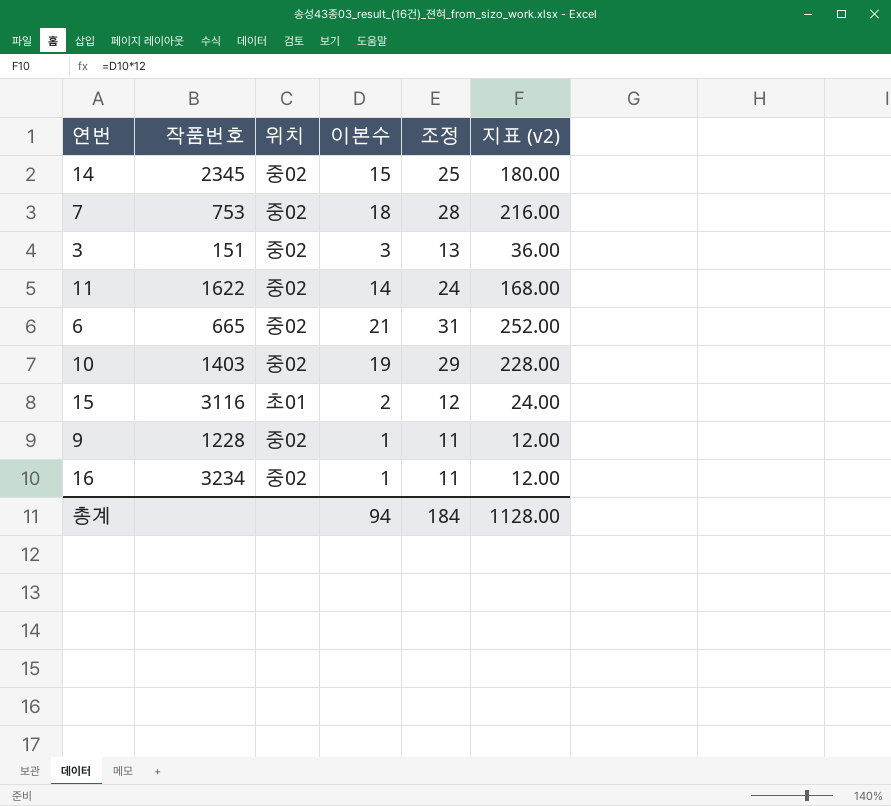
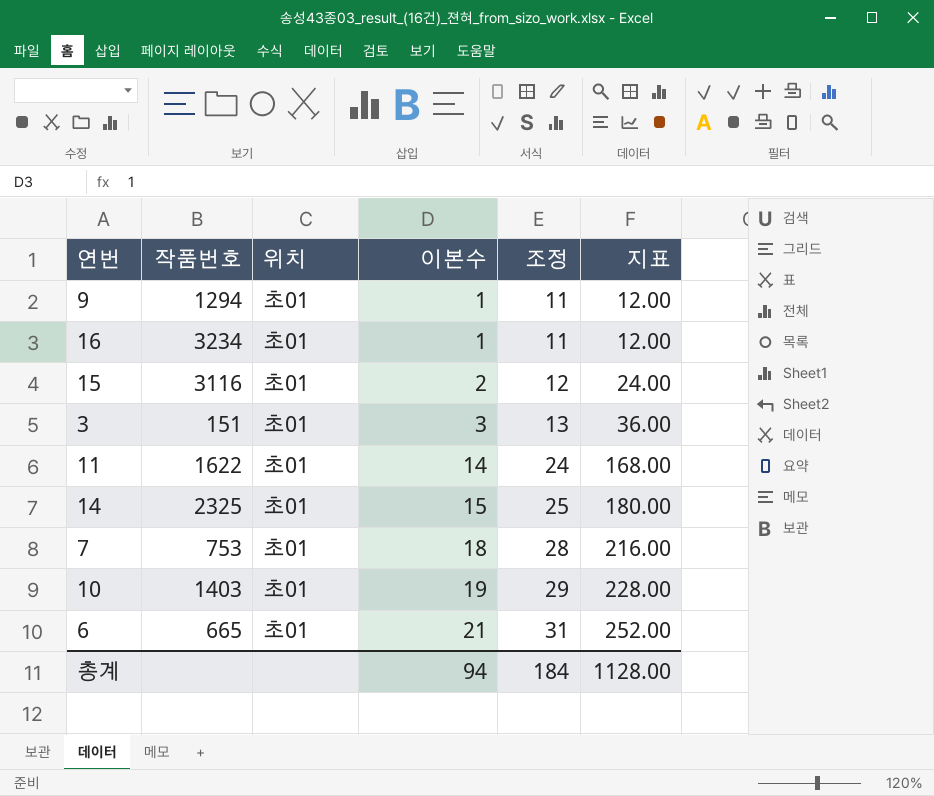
row order: none -> 이본수 ascending
column name: 지표 (v2) -> 지표
9 | 작품번호: 1228 -> 1294
9 | 위치: 중02 -> 초01
16 | 위치: 중02 -> 초01
3 | 위치: 중02 -> 초01
11 | 위치: 중02 -> 초01
14 | 작품번호: 2345 -> 2325
14 | 위치: 중02 -> 초01
7 | 위치: 중02 -> 초01
10 | 위치: 중02 -> 초01
6 | 위치: 중02 -> 초01

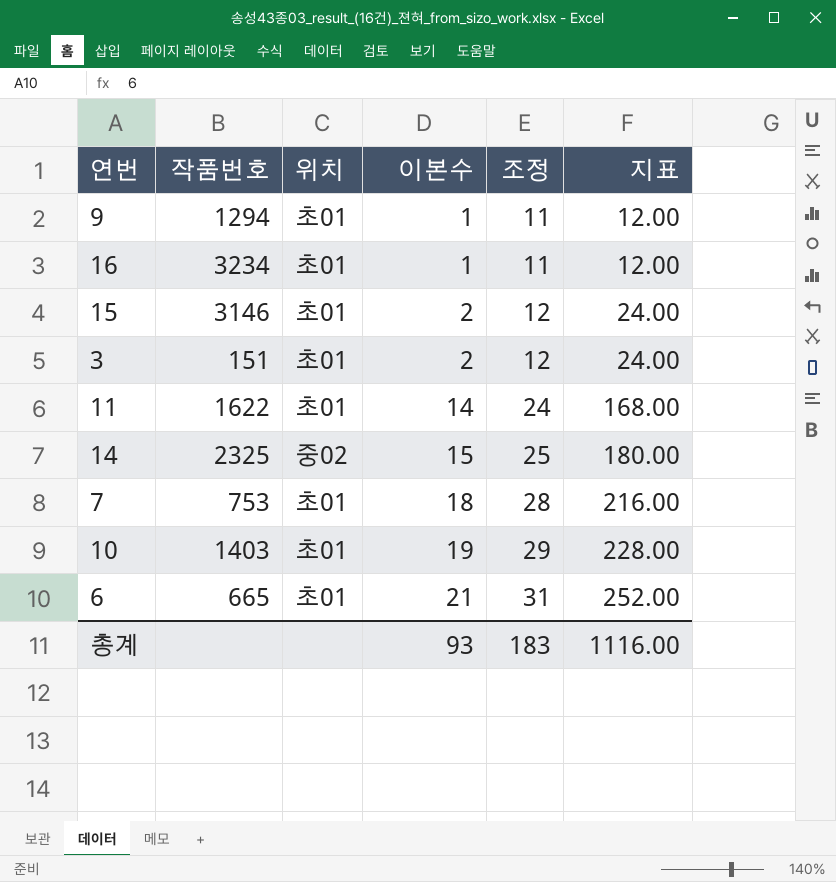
15 | 작품번호: 3116 -> 3146
3 | 이본수: 3 -> 2
3 | 조정: 13 -> 12
3 | 지표: 36.00 -> 24.00
14 | 위치: 초01 -> 중02
총계 | 이본수: 94 -> 93
총계 | 조정: 184 -> 183
총계 | 지표: 1128.00 -> 1116.00

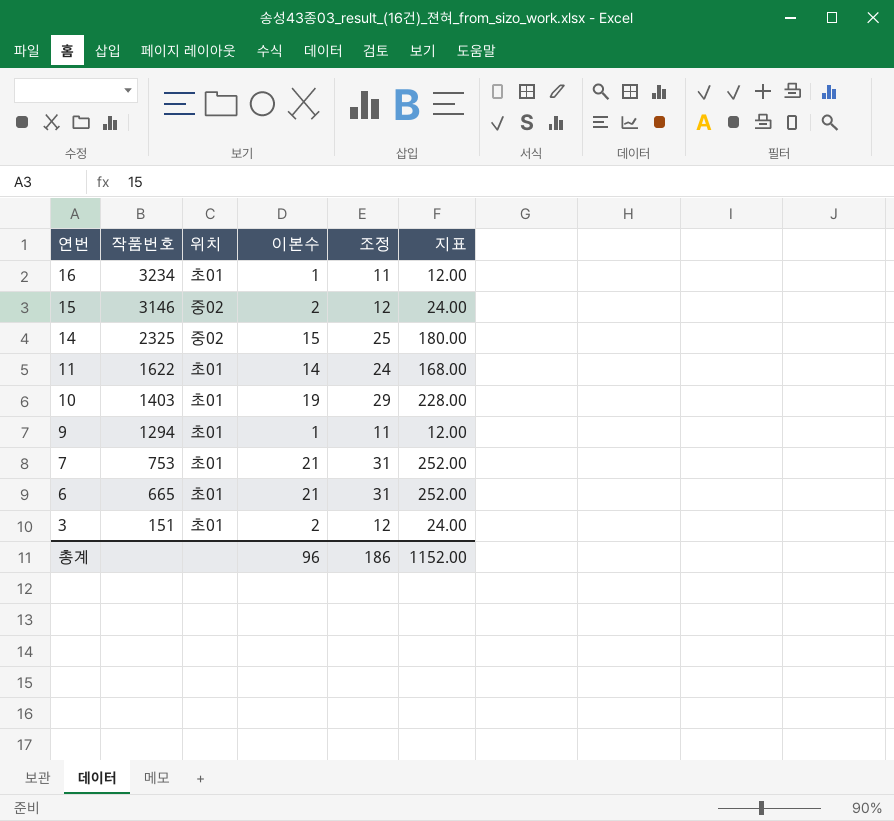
row order: 이본수 ascending -> 연번 descending
15 | 위치: 초01 -> 중02
7 | 이본수: 18 -> 21
7 | 조정: 28 -> 31
7 | 지표: 216.00 -> 252.00
총계 | 이본수: 93 -> 96
총계 | 조정: 183 -> 186
총계 | 지표: 1116.00 -> 1152.00

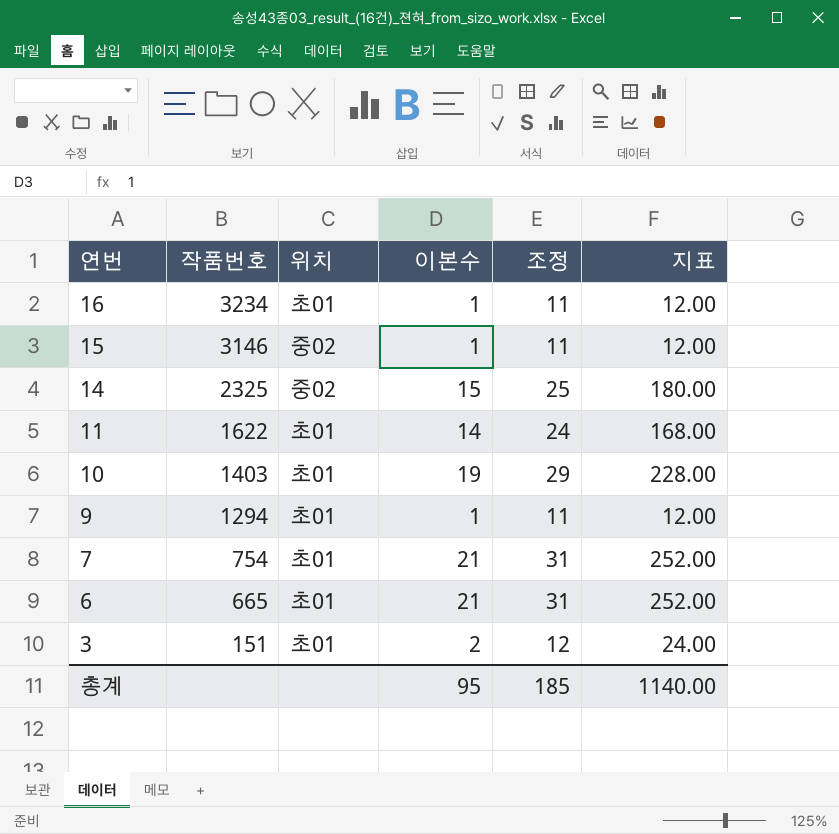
15 | 이본수: 2 -> 1
15 | 조정: 12 -> 11
15 | 지표: 24.00 -> 12.00
7 | 작품번호: 753 -> 754
총계 | 이본수: 96 -> 95
총계 | 조정: 186 -> 185
총계 | 지표: 1152.00 -> 1140.00

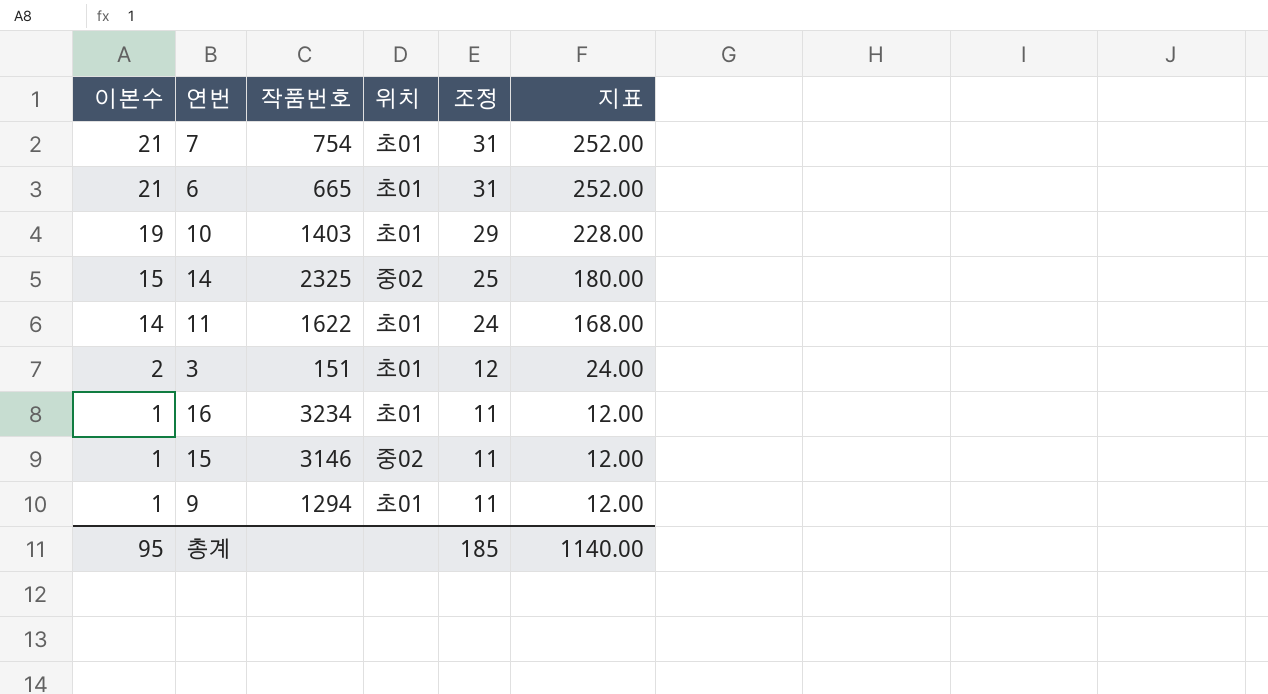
row order: 연번 descending -> 이본수 descending
column 이본수 | position: 4 -> 1

